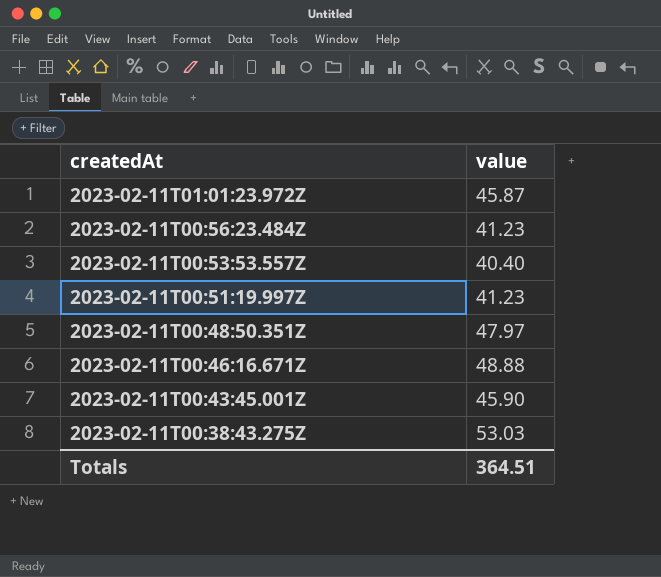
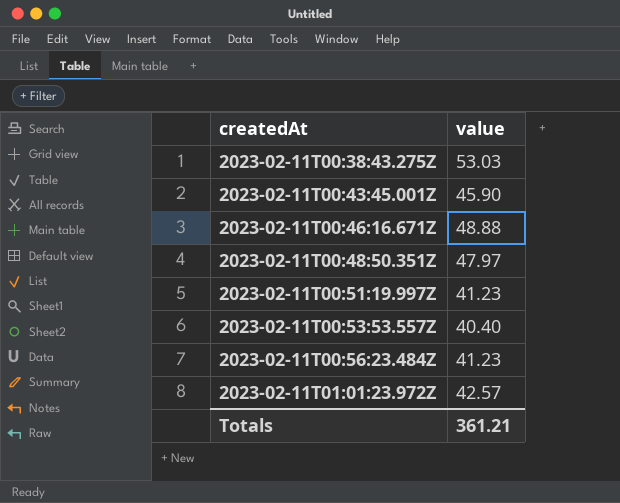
row order: createdAt descending -> createdAt ascending
2023-02-11T01:01:23.972Z | value: 45.87 -> 42.57
Totals | value: 364.51 -> 361.21

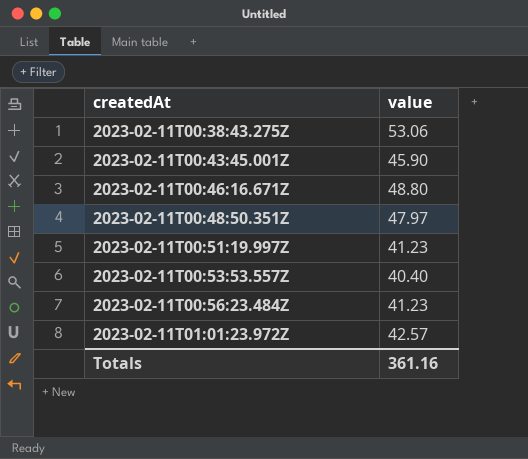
2023-02-11T00:38:43.275Z | value: 53.03 -> 53.06
2023-02-11T00:46:16.671Z | value: 48.88 -> 48.80
Totals | value: 361.21 -> 361.16

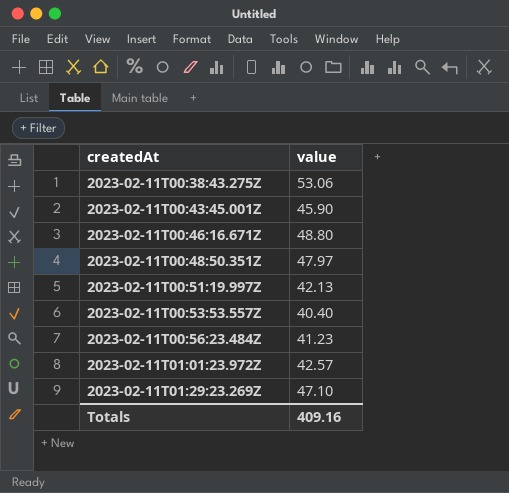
2023-02-11T00:51:19.997Z | value: 41.23 -> 42.13
row 2023-02-11T01:29:23.269Z: none -> 47.10
Totals | value: 361.16 -> 409.16

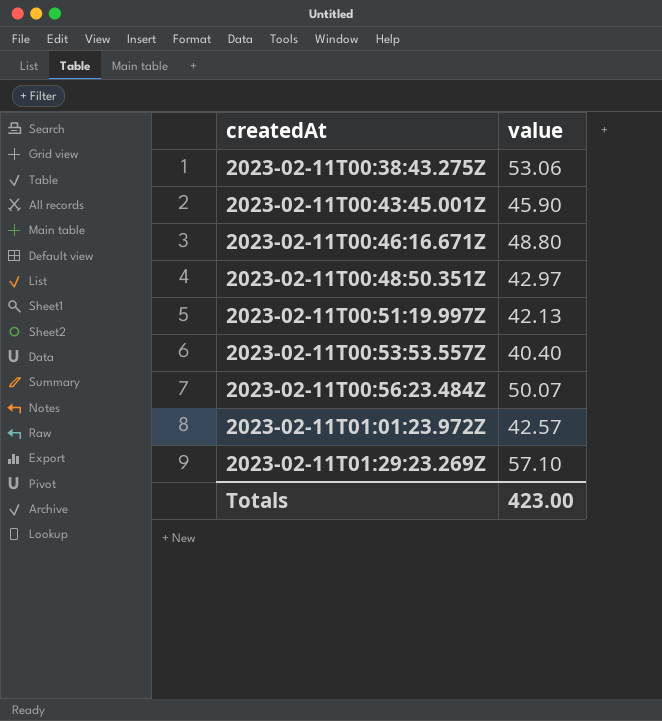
2023-02-11T00:48:50.351Z | value: 47.97 -> 42.97
2023-02-11T00:56:23.484Z | value: 41.23 -> 50.07
2023-02-11T01:29:23.269Z | value: 47.10 -> 57.10
Totals | value: 409.16 -> 423.00

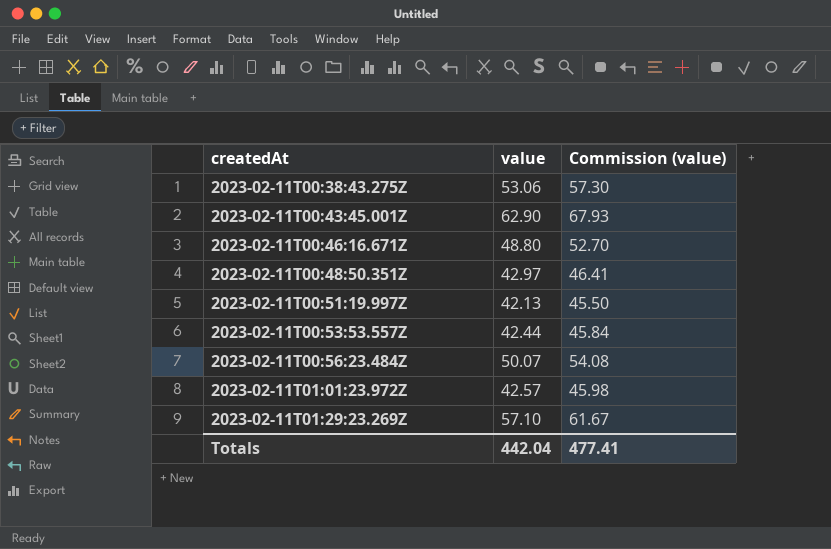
column Commission (value) | formula: none -> [value] * 1.08
2023-02-11T00:43:45.001Z | value: 45.90 -> 62.90
2023-02-11T00:53:53.557Z | value: 40.40 -> 42.44
Totals | value: 423.00 -> 442.04

